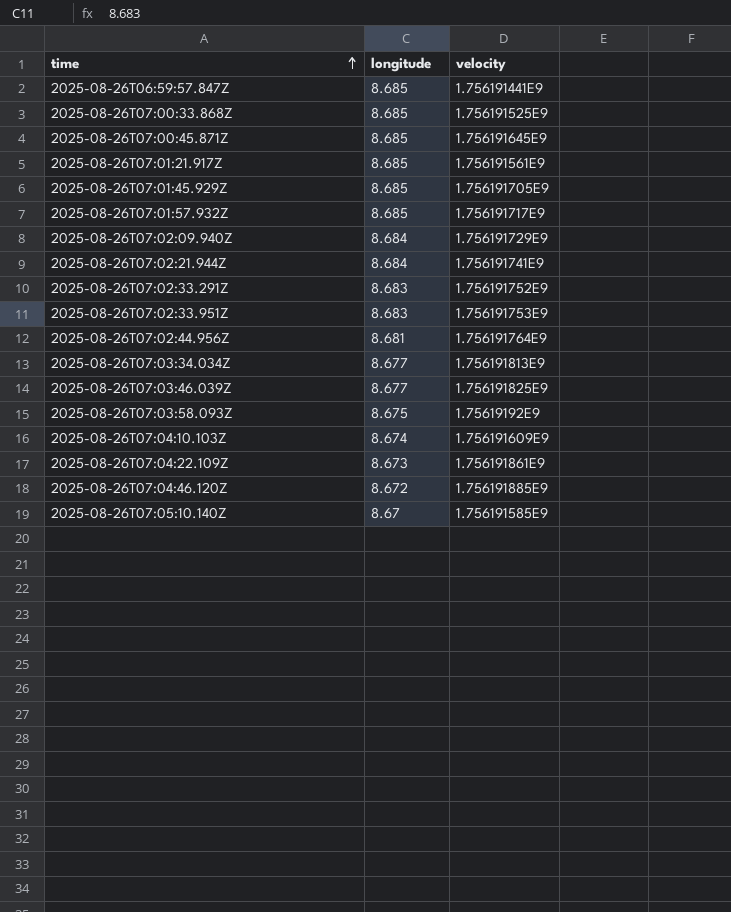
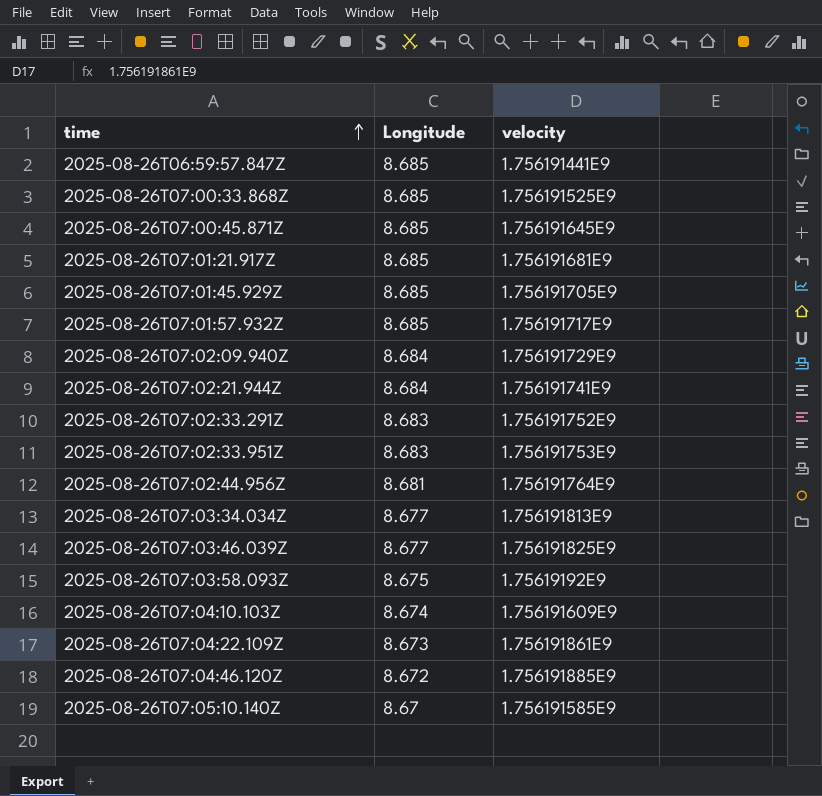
column name: longitude -> Longitude
2025-08-26T07:01:21.917Z | velocity: 1.756191561E9 -> 1.756191681E9

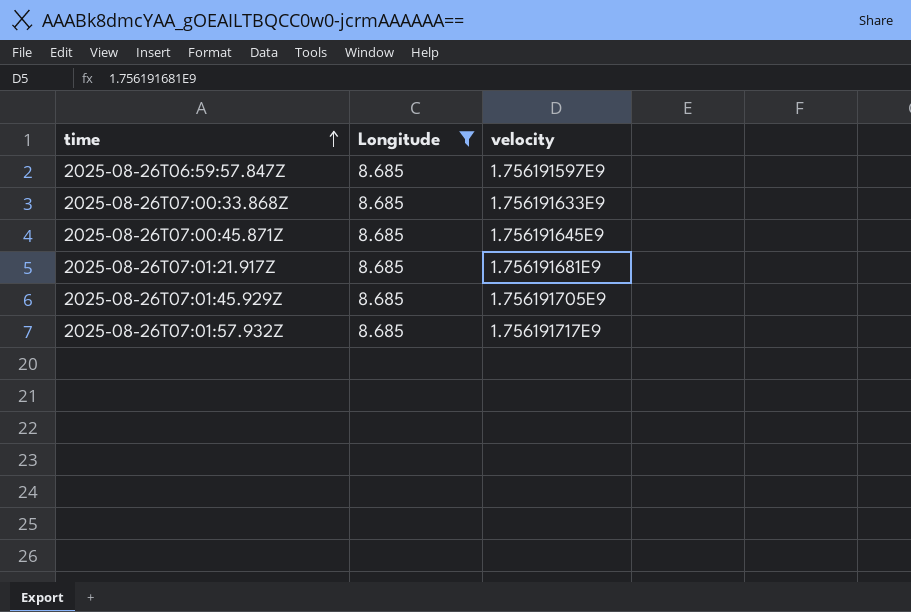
filter: none -> Longitude = 8.685
2025-08-26T06:59:57.847Z | velocity: 1.756191441E9 -> 1.756191597E9
2025-08-26T07:00:33.868Z | velocity: 1.756191525E9 -> 1.756191633E9

